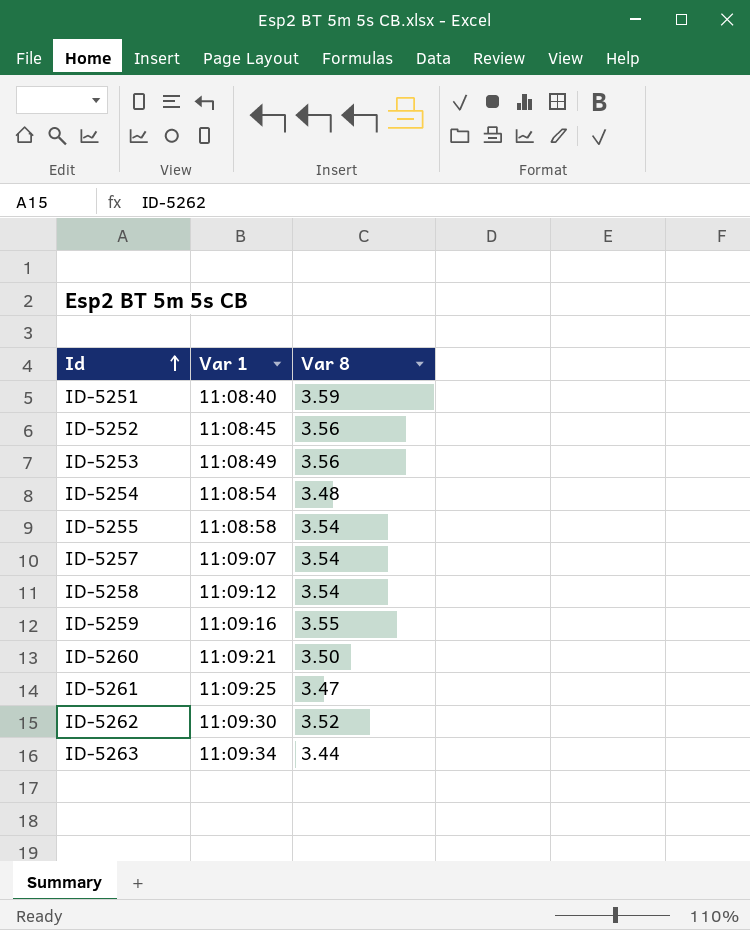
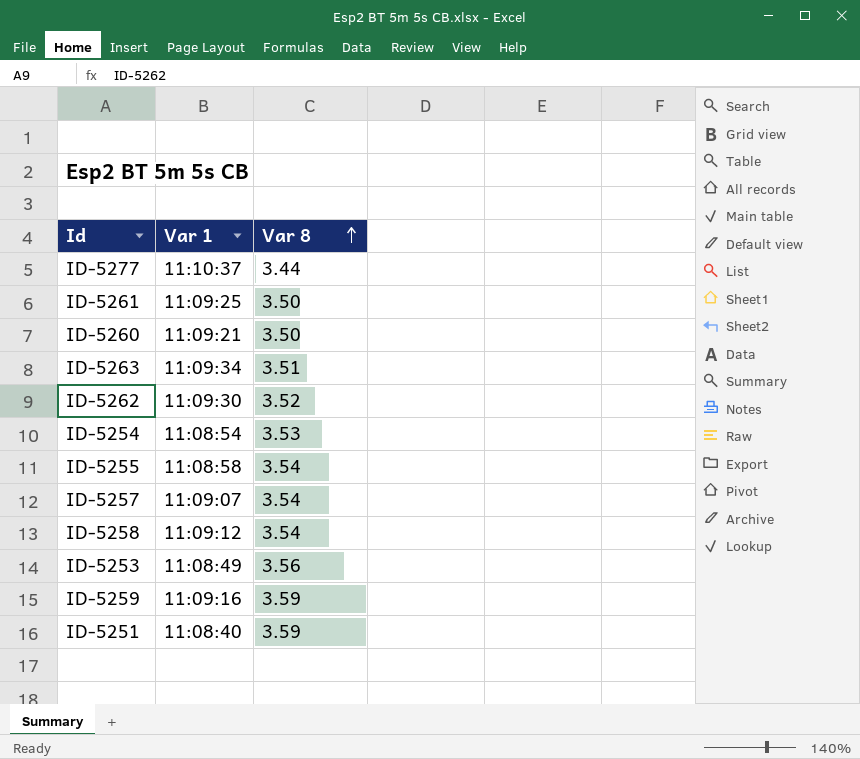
row order: Id ascending -> Var 8 ascending
row ID-5252: 11:08:45 | 3.56 -> none
row ID-5277: none -> 11:10:37 | 3.44
ID-5261 | Var 8: 3.47 -> 3.50
ID-5263 | Var 8: 3.44 -> 3.51
ID-5254 | Var 8: 3.48 -> 3.53
ID-5259 | Var 8: 3.55 -> 3.59

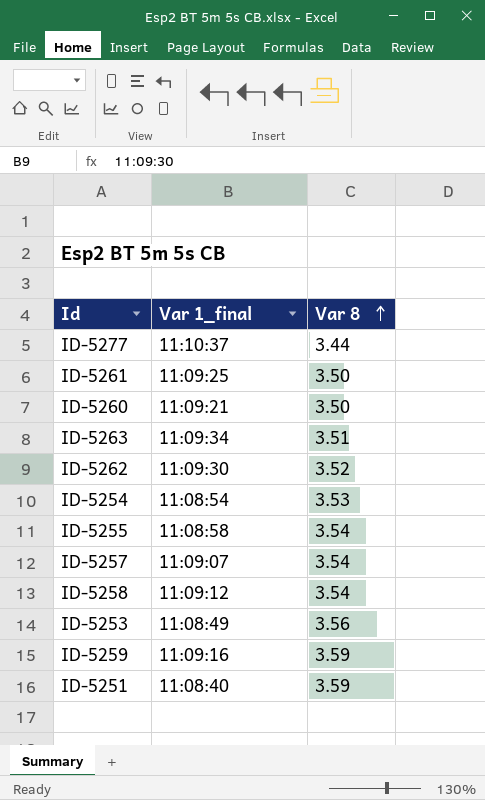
column name: Var 1 -> Var 1_final

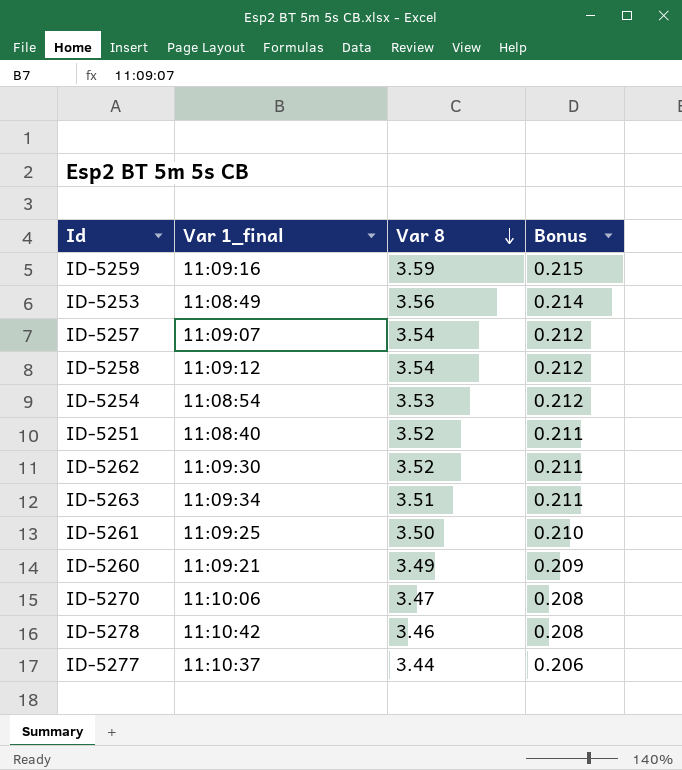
row order: Var 8 ascending -> Var 8 descending
column Bonus | formula: none -> [Var 8] * 0.06
row ID-5255: 11:08:58 | 3.54 -> none
ID-5251 | Var 8: 3.59 -> 3.52
ID-5260 | Var 8: 3.50 -> 3.49
row ID-5270: none -> 11:10:06 | 3.47 | 0.208
row ID-5278: none -> 11:10:42 | 3.46 | 0.208

